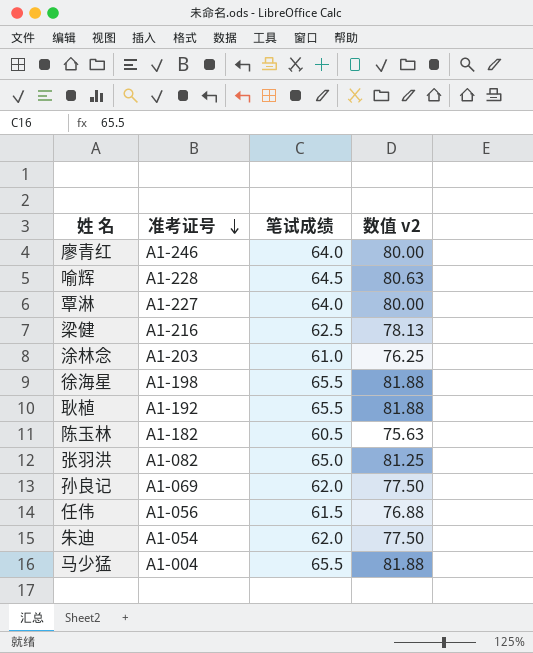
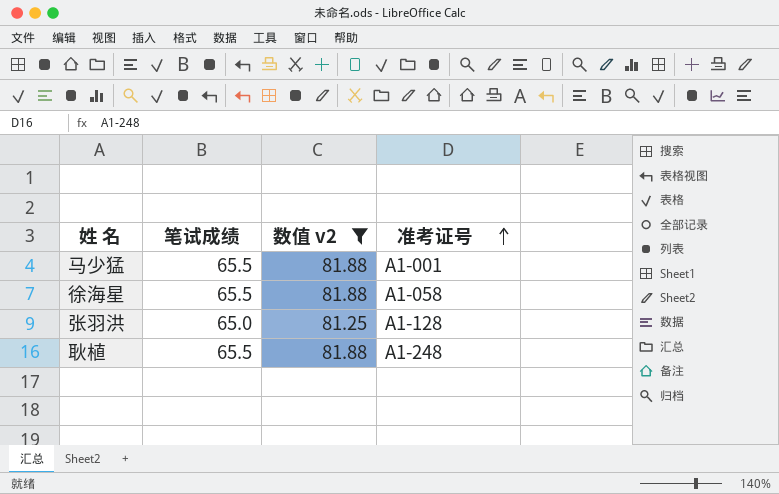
filter: none -> 数值 v2 >= 81.25
row order: 准考证号 descending -> 准考证号 ascending
column 准考证号 | position: 2 -> 4
马少猛 | 准考证号: A1-004 -> A1-001
徐海星 | 准考证号: A1-198 -> A1-058
张羽洪 | 准考证号: A1-082 -> A1-128
耿植 | 准考证号: A1-192 -> A1-248

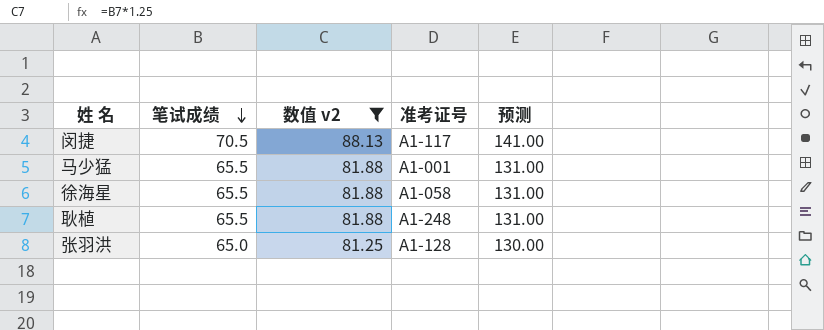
row order: 准考证号 ascending -> 笔试成绩 descending
column 预测 | formula: none -> [笔试成绩] * 2
row 闵捷: none -> 70.5 | 88.13 | A1-117 | 141.00

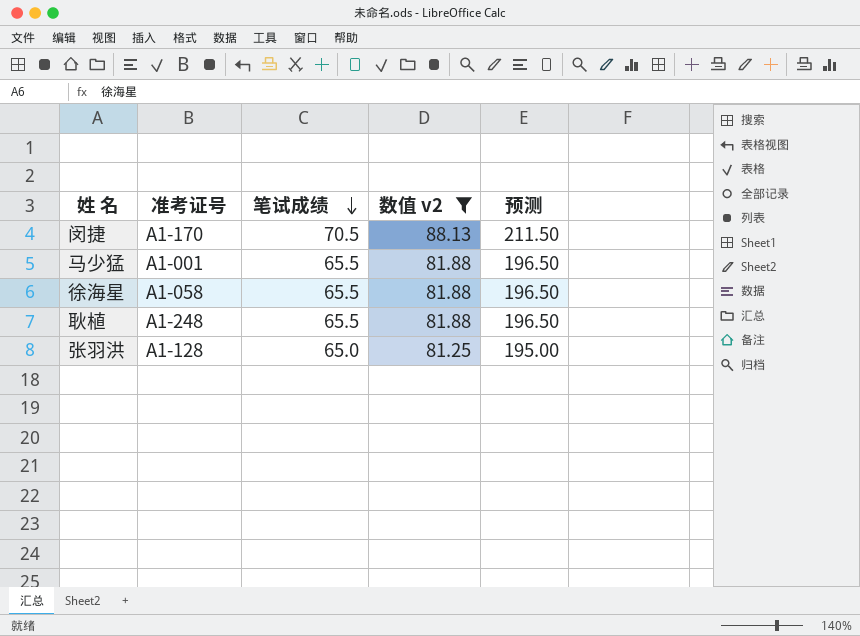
column 准考证号 | position: 4 -> 2
column 预测 | formula: [笔试成绩] * 2 -> [笔试成绩] * 3
闵捷 | 准考证号: A1-117 -> A1-170

